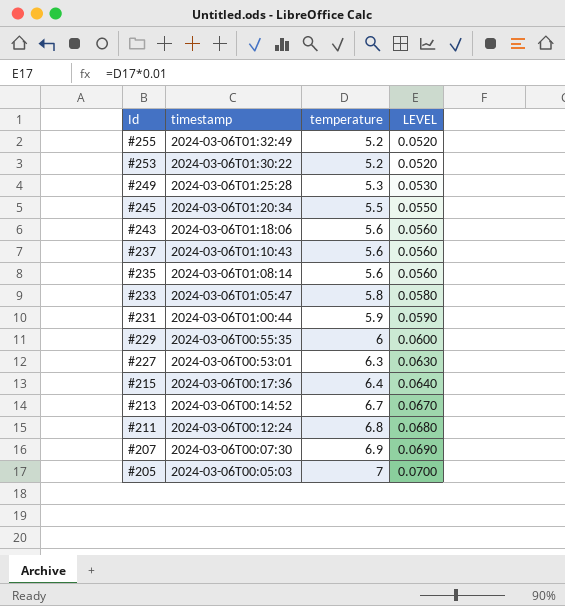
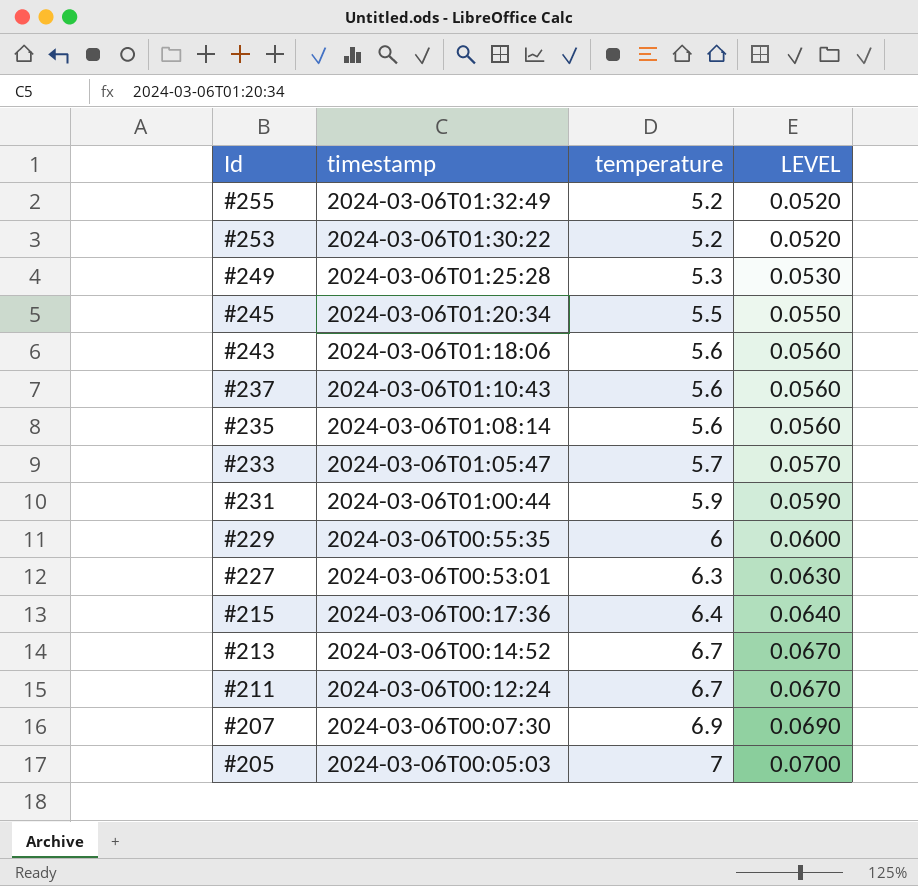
#233 | temperature: 5.8 -> 5.7
#233 | LEVEL: 0.0580 -> 0.0570
#211 | temperature: 6.8 -> 6.7
#211 | LEVEL: 0.0680 -> 0.0670

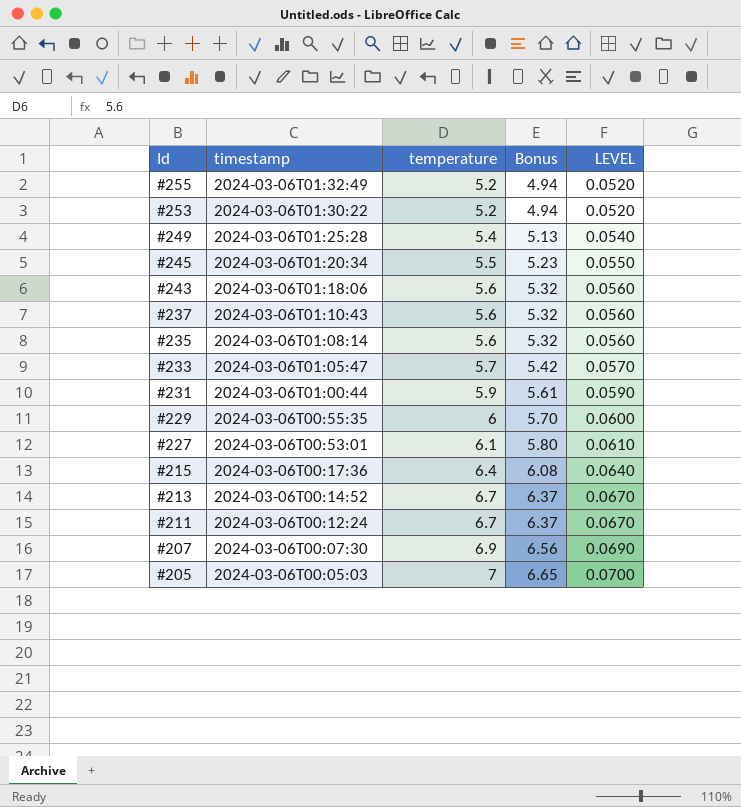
column Bonus | formula: none -> [temperature] * 0.95
#249 | temperature: 5.3 -> 5.4
#249 | LEVEL: 0.0530 -> 0.0540
#227 | temperature: 6.3 -> 6.1
#227 | LEVEL: 0.0630 -> 0.0610

